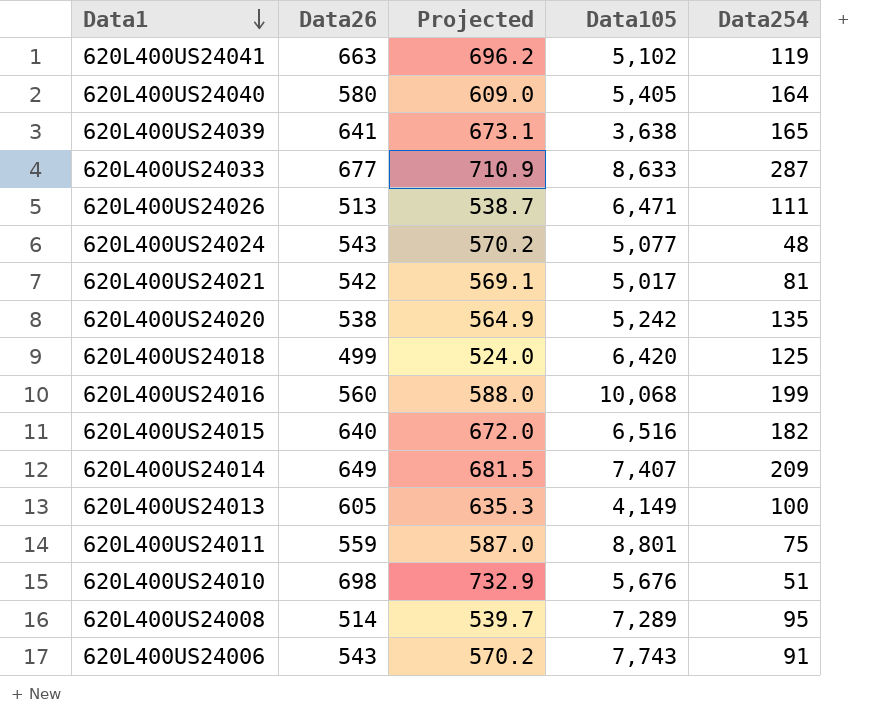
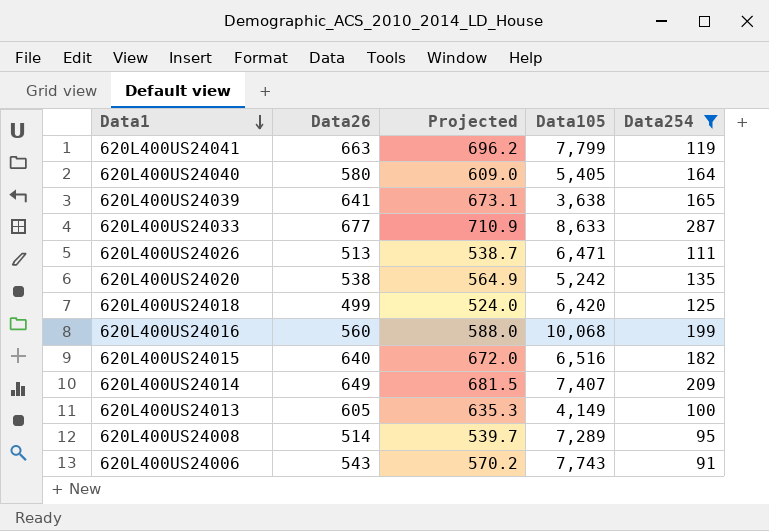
filter: none -> Data254 >= 91
620L400US24041 | Data105: 5,102 -> 7,799

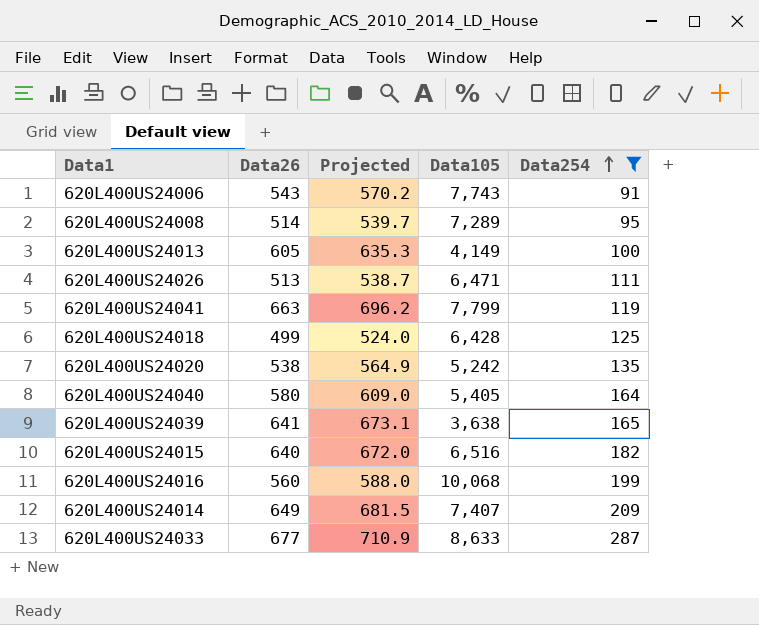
row order: Data1 descending -> Data254 ascending
620L400US24018 | Data105: 6,420 -> 6,428

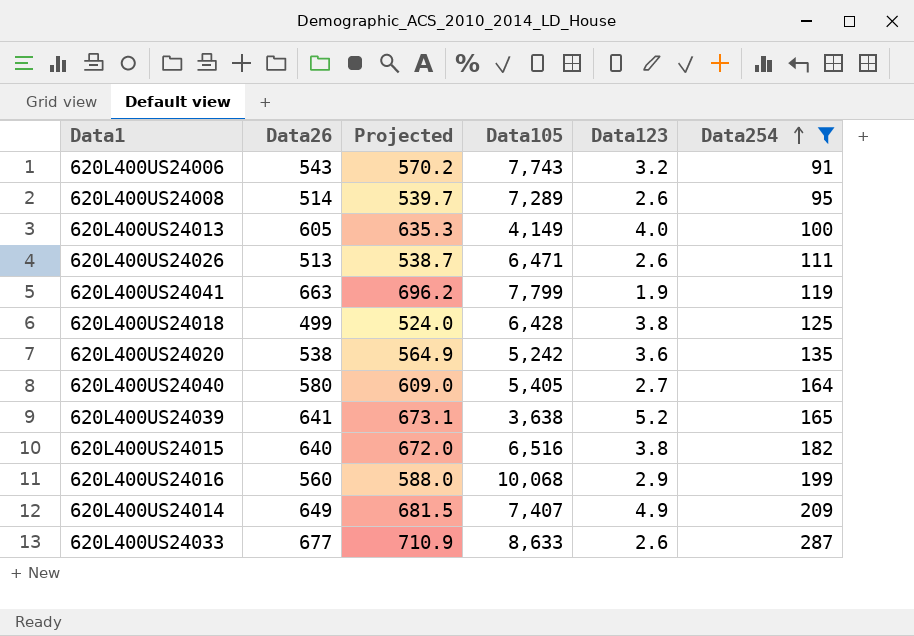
column Data123 | position: none -> 5

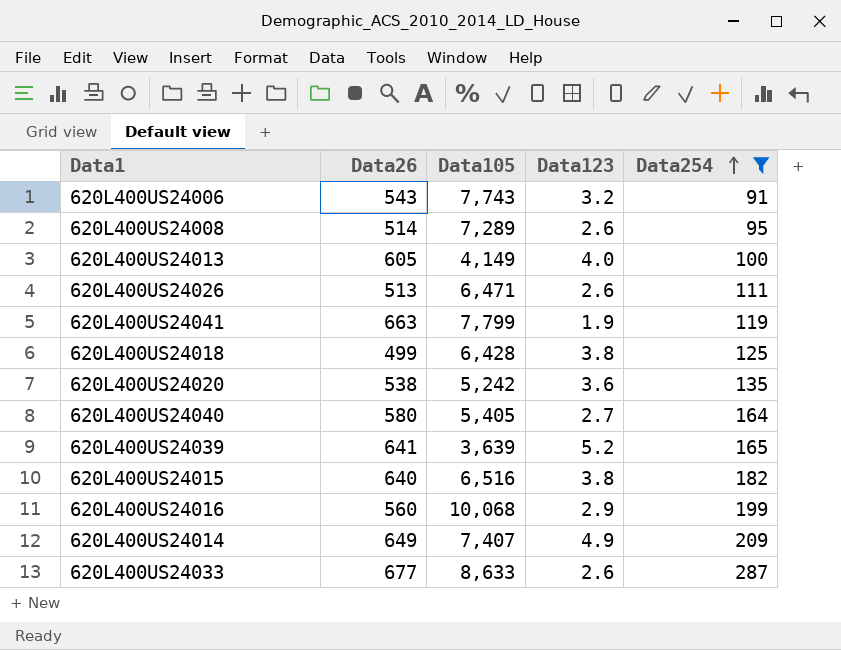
column Projected | formula: [Data26] * 1.05 -> none
620L400US24039 | Data105: 3,638 -> 3,639

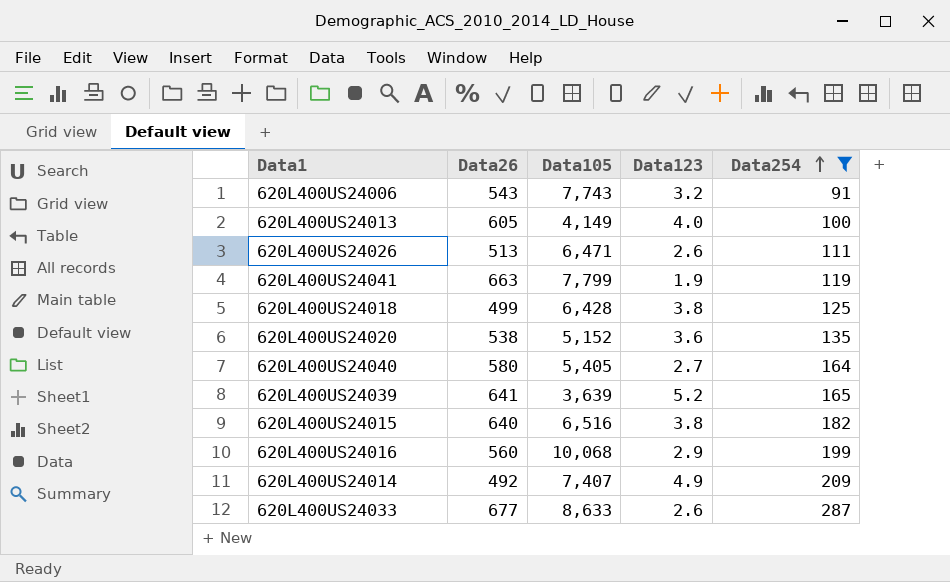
row 620L400US24008: 514 | 7,289 | 2.6 | 95 -> none
620L400US24020 | Data105: 5,242 -> 5,152
620L400US24014 | Data26: 649 -> 492

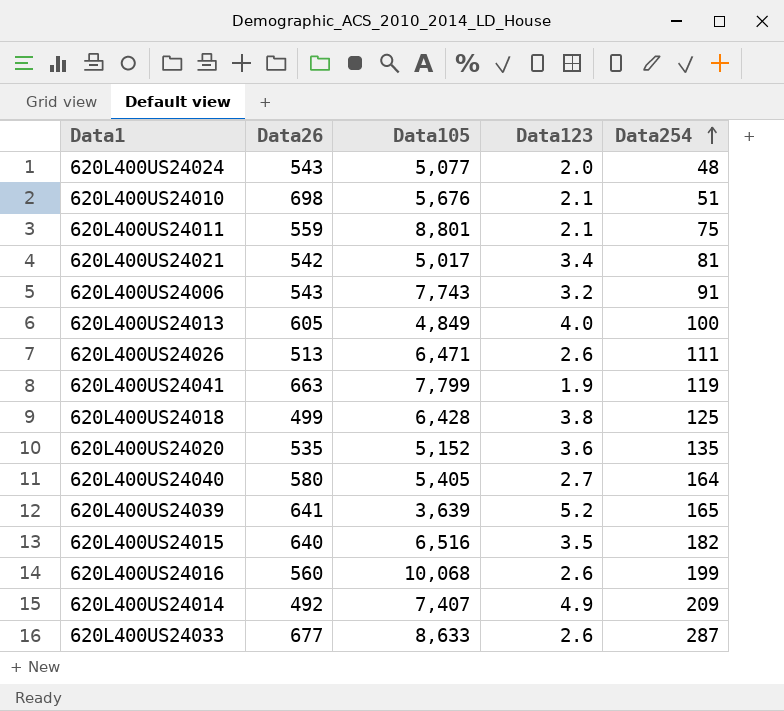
filter: Data254 >= 91 -> none
620L400US24013 | Data105: 4,149 -> 4,849
620L400US24020 | Data26: 538 -> 535
620L400US24015 | Data123: 3.8 -> 3.5
620L400US24016 | Data123: 2.9 -> 2.6

